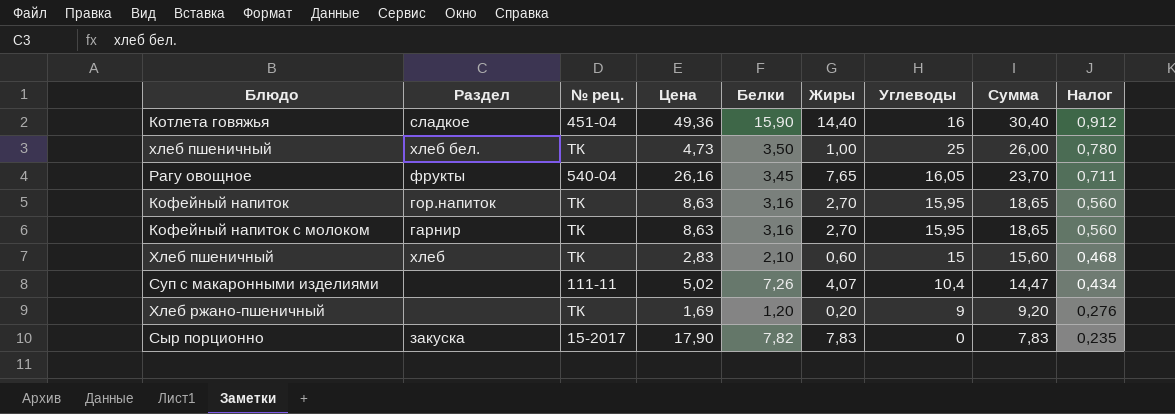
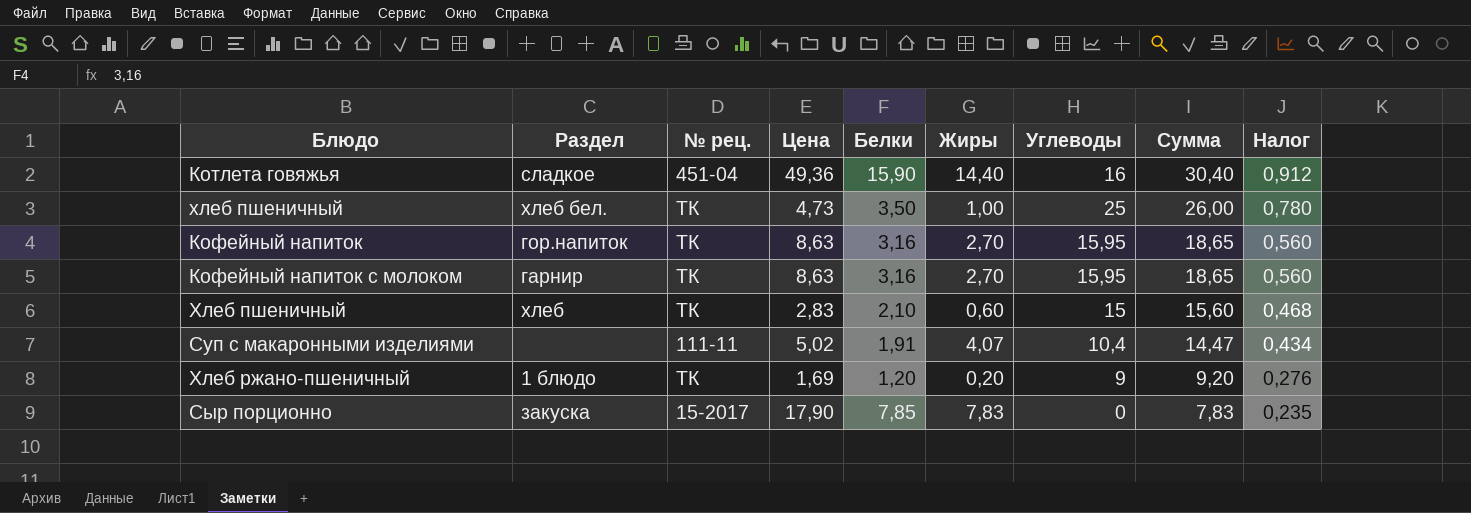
row Рагу овощное: фрукты | 540-04 | 26,16 | 3,45 | 7,65 | 16,05 | 23,70 | 0,711 -> none
Суп с макаронными изделиями | Белки: 7,26 -> 1,91
Хлеб ржано-пшеничный | Раздел: none -> 1 блюдо
Сыр порционно | Белки: 7,82 -> 7,85

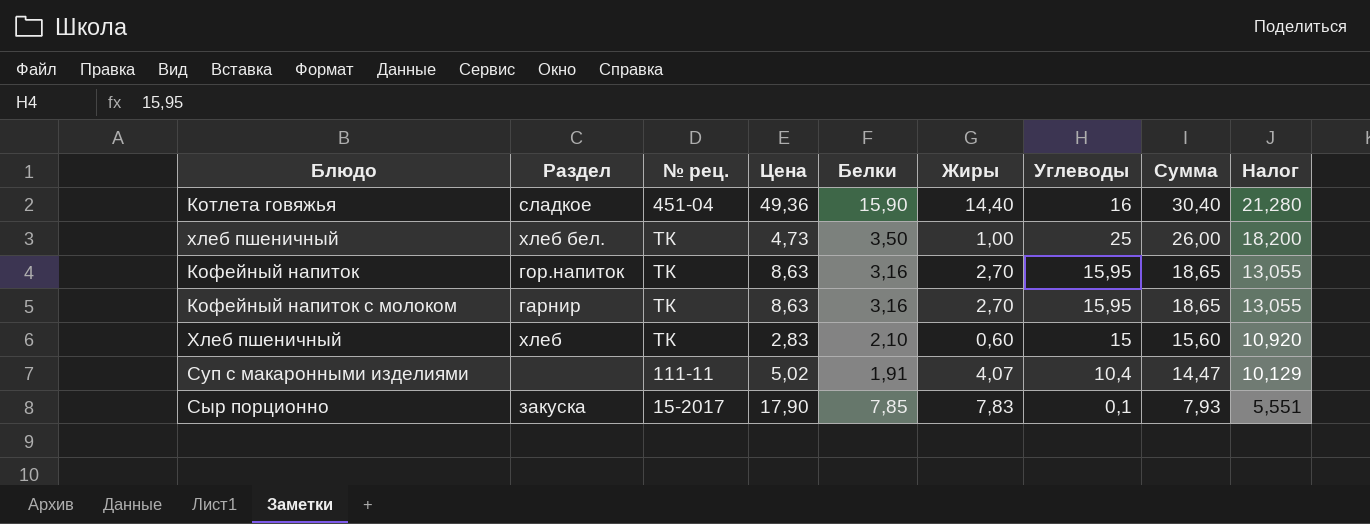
column Налог | formula: [Сумма] * 0,03 -> [Сумма] * 0,7
row Хлеб ржано-пшеничный: 1 блюдо | ТК | 1,69 | 1,20 | 0,20 | 9 | 9,20 | 0,276 -> none
Сыр порционно | Углеводы: 0 -> 0,1
Сыр порционно | Сумма: 7,83 -> 7,93

